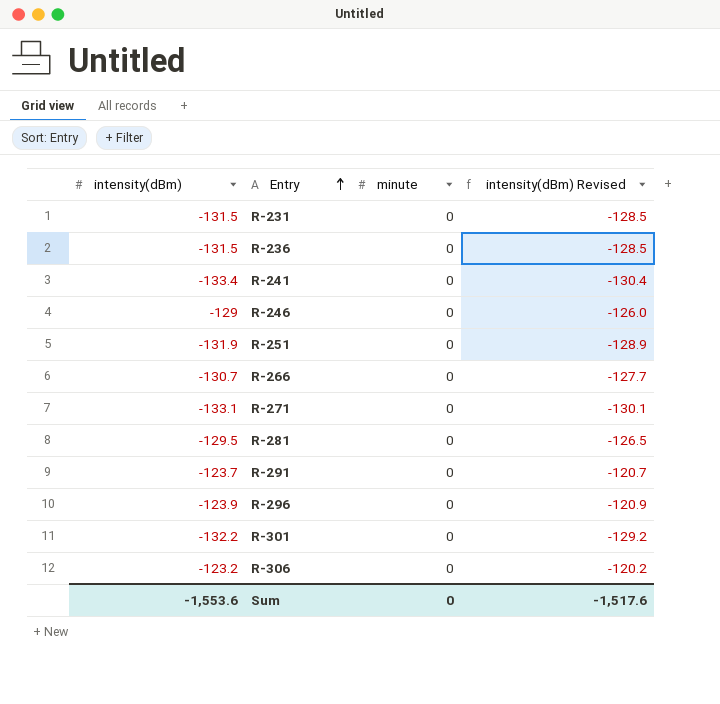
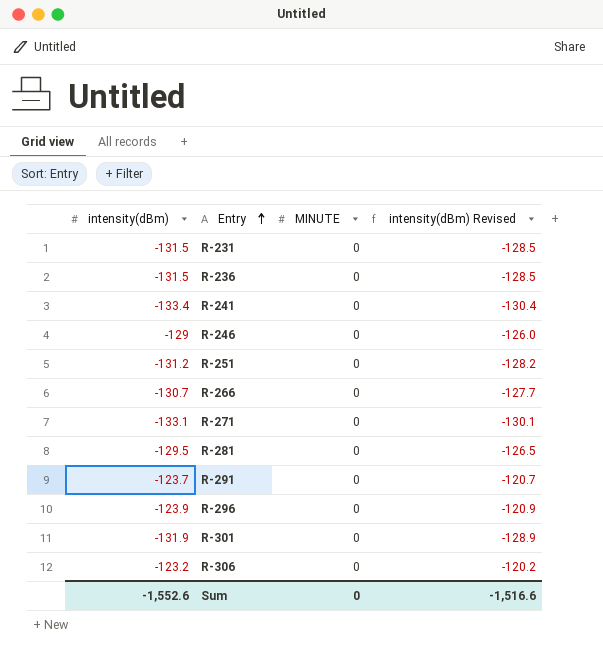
column name: minute -> MINUTE
R-251 | intensity(dBm): -131.9 -> -131.2
R-251 | intensity(dBm) Revised: -128.9 -> -128.2
R-301 | intensity(dBm): -132.2 -> -131.9
R-301 | intensity(dBm) Revised: -129.2 -> -128.9
Sum | intensity(dBm): -1,553.6 -> -1,552.6
Sum | intensity(dBm) Revised: -1,517.6 -> -1,516.6

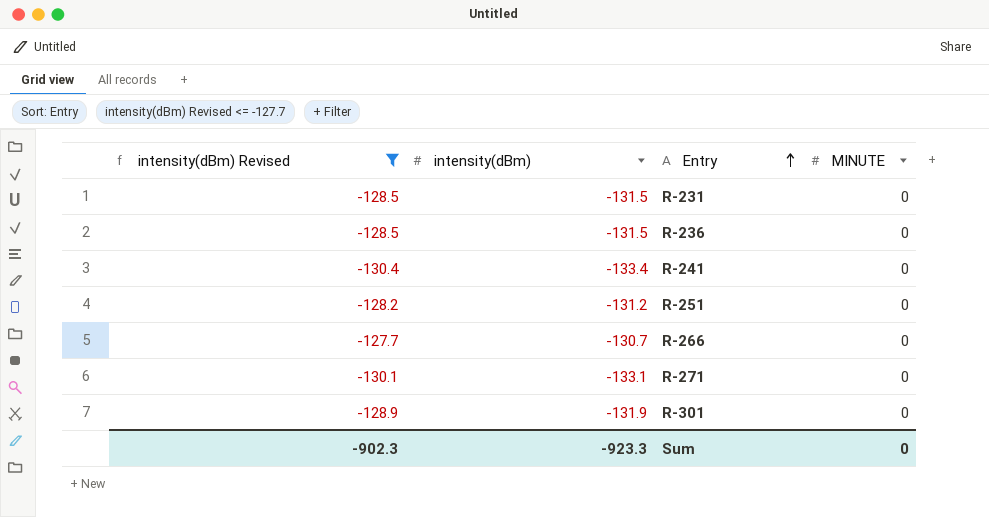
filter: none -> intensity(dBm) Revised <= -127.7
column intensity(dBm) Revised | position: 4 -> 1
Sum | intensity(dBm) Revised: -1,516.6 -> -902.3
Sum | intensity(dBm): -1,552.6 -> -923.3

